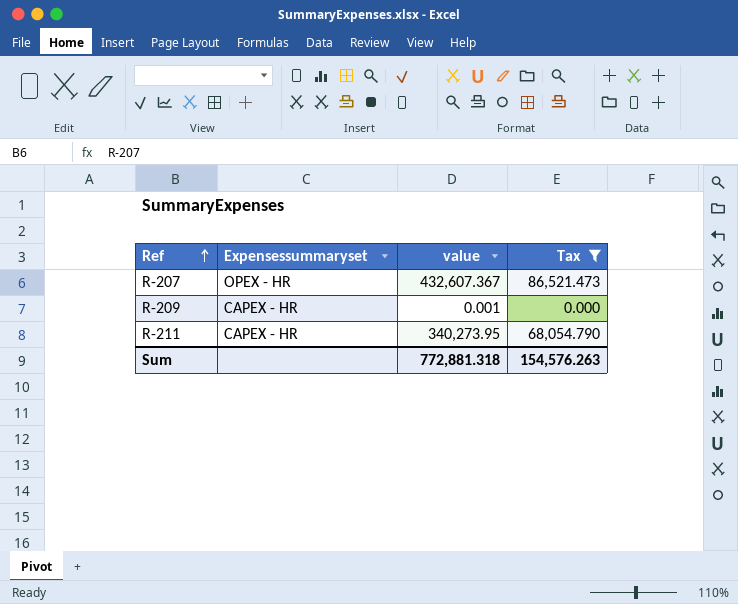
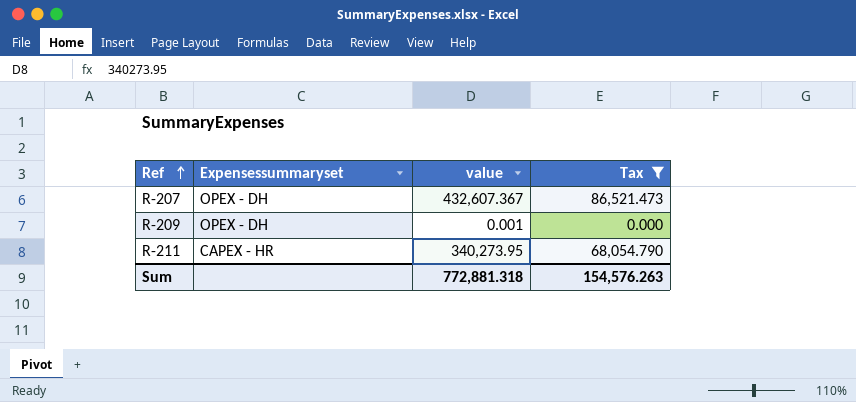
R-207 | Expensessummaryset: OPEX - HR -> OPEX - DH
R-209 | Expensessummaryset: CAPEX - HR -> OPEX - DH

